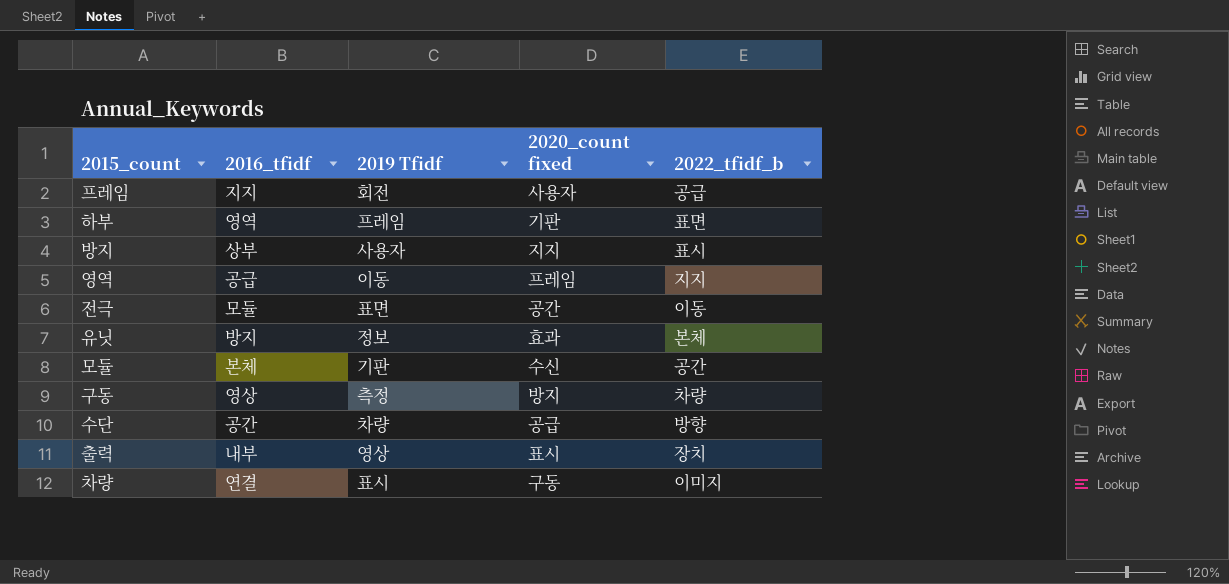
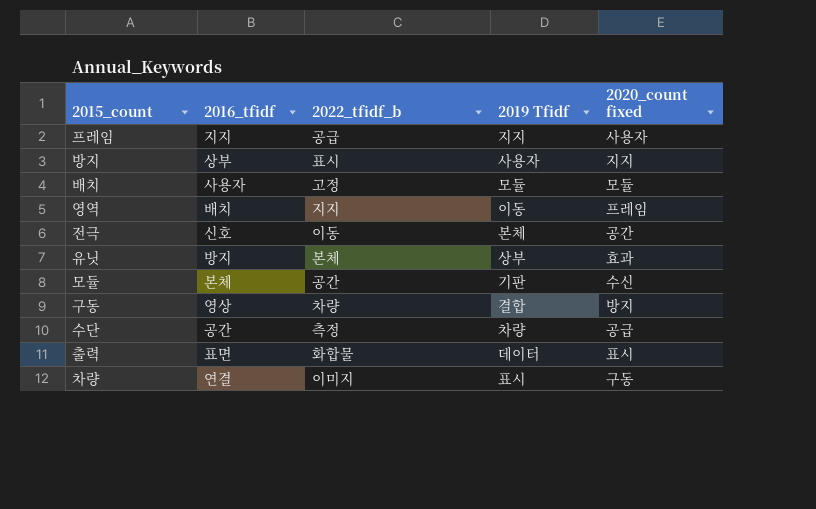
column 2022_tfidf_b | position: 5 -> 3
row 하부: 영역 | 프레임 | 기판 | 표면 -> none
프레임 | 2019 Tfidf: 회전 -> 지지
row 배치: none -> 사용자 | 고정 | 모듈 | 모듈
영역 | 2016_tfidf: 공급 -> 배치
전극 | 2016_tfidf: 모듈 -> 신호
전극 | 2019 Tfidf: 표면 -> 본체
유닛 | 2019 Tfidf: 정보 -> 상부
구동 | 2019 Tfidf: 측정 -> 결합
수단 | 2022_tfidf_b: 방향 -> 측정
출력 | 2016_tfidf: 내부 -> 표면
출력 | 2022_tfidf_b: 장치 -> 화합물
출력 | 2019 Tfidf: 영상 -> 데이터

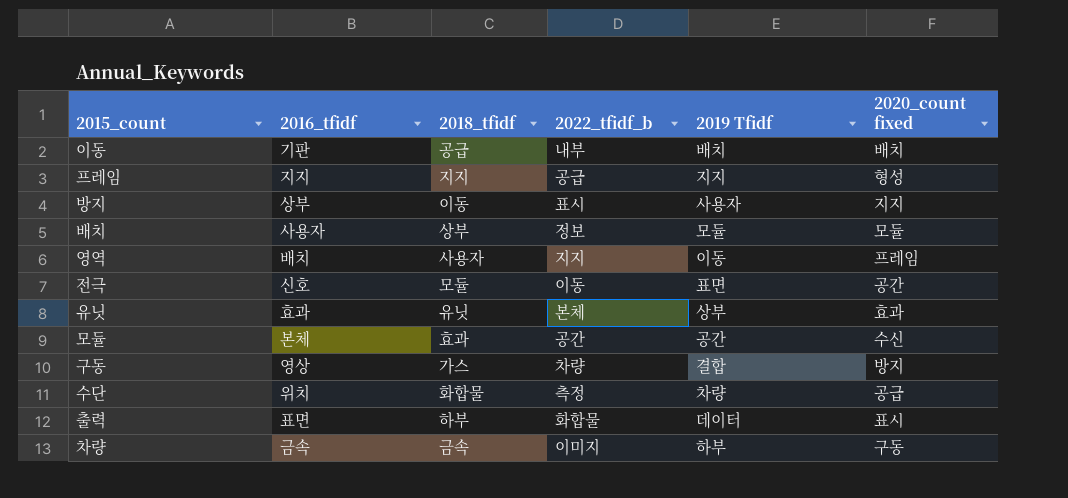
column 2018_tfidf | position: none -> 3
row 이동: none -> 기판 | 공급 | 내부 | 배치 | 배치
프레임 | 2020_count fixed: 사용자 -> 형성
배치 | 2022_tfidf_b: 고정 -> 정보
전극 | 2019 Tfidf: 본체 -> 표면
유닛 | 2016_tfidf: 방지 -> 효과
모듈 | 2019 Tfidf: 기판 -> 공간
수단 | 2016_tfidf: 공간 -> 위치
차량 | 2016_tfidf: 연결 -> 금속
차량 | 2019 Tfidf: 표시 -> 하부

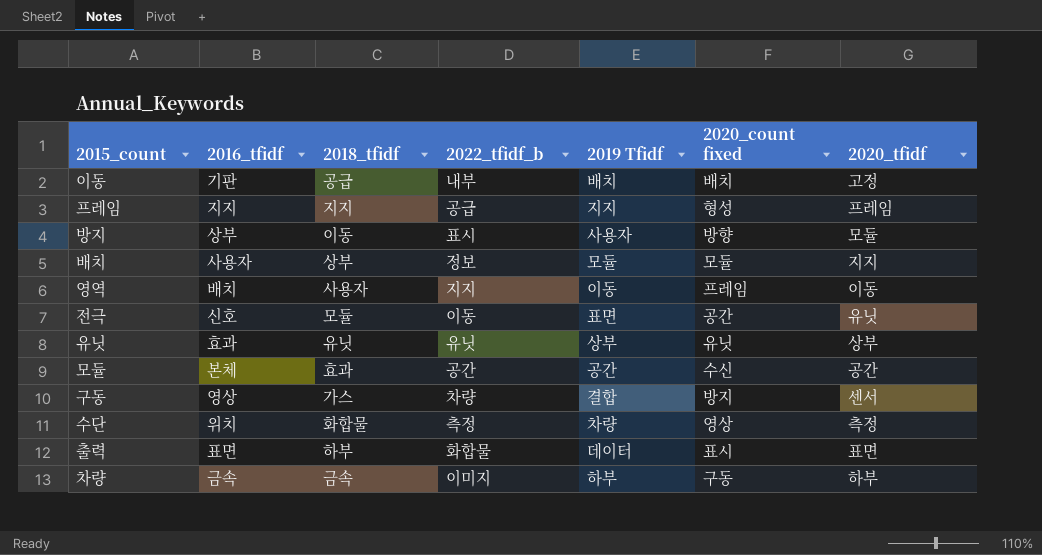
column 2020_tfidf | position: none -> 7
방지 | 2020_count fixed: 지지 -> 방향
유닛 | 2022_tfidf_b: 본체 -> 유닛
유닛 | 2020_count fixed: 효과 -> 유닛
수단 | 2020_count fixed: 공급 -> 영상

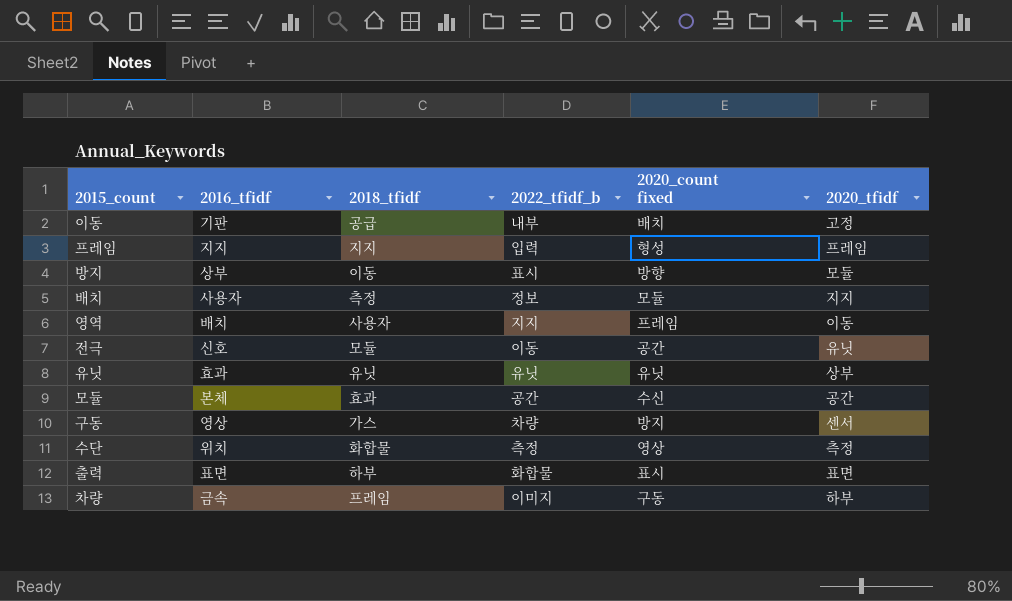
column 2019 Tfidf | position: 5 -> none
프레임 | 2022_tfidf_b: 공급 -> 입력
배치 | 2018_tfidf: 상부 -> 측정
차량 | 2018_tfidf: 금속 -> 프레임

